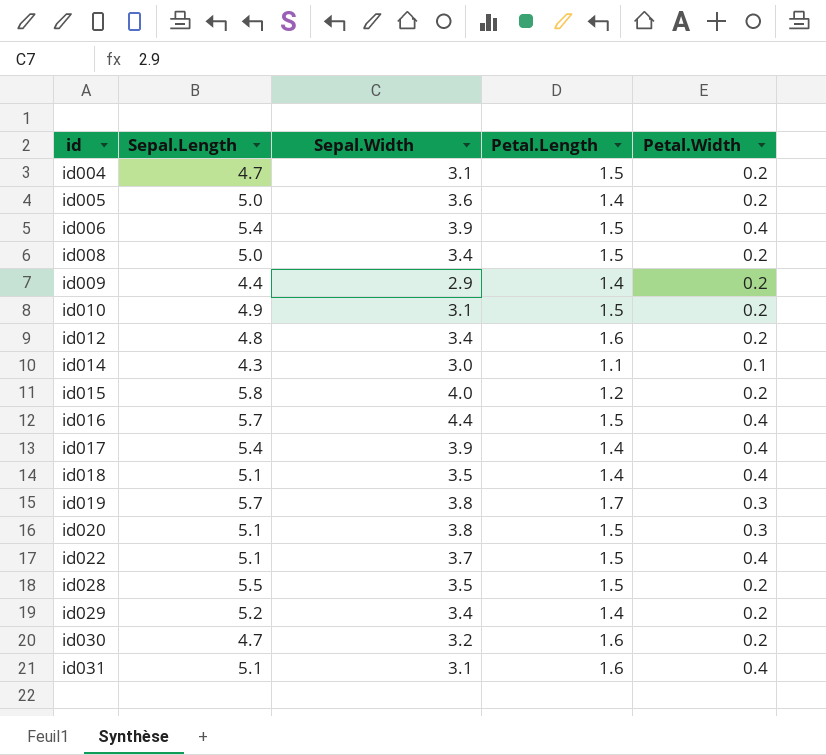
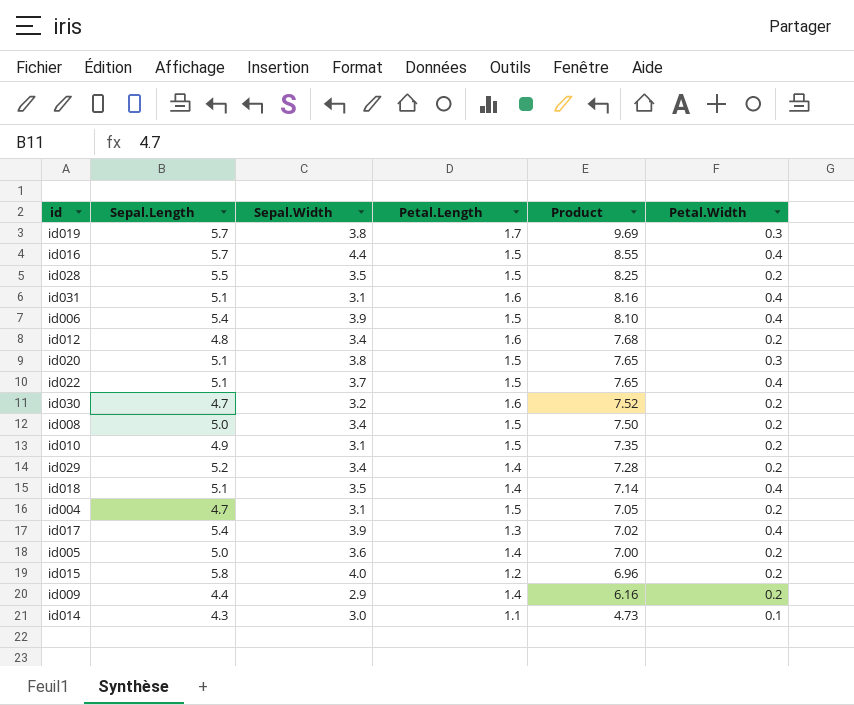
row order: id ascending -> Product descending
column Product | formula: none -> [Sepal.Length] * [Petal.Length]
id017 | Petal.Length: 1.4 -> 1.3

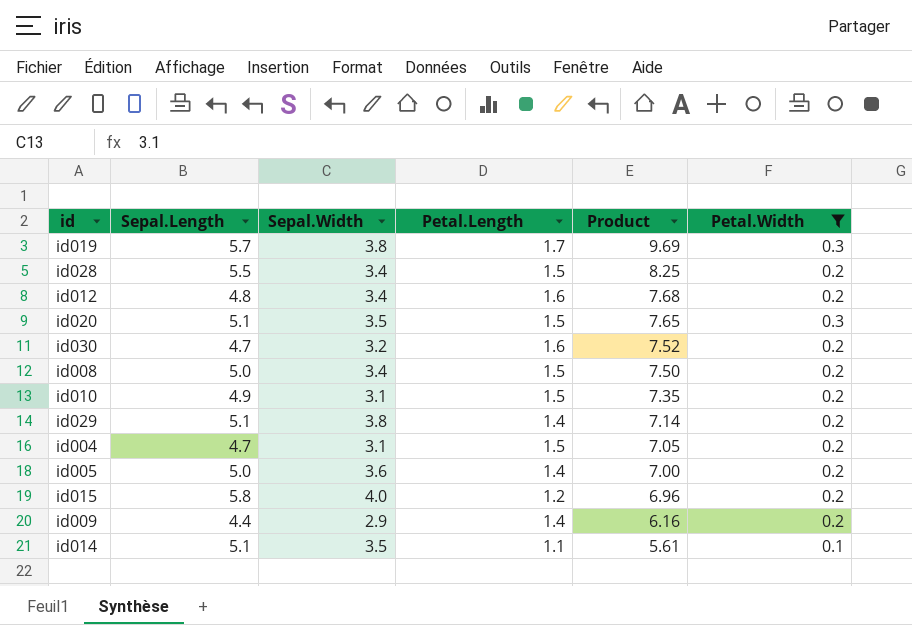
filter: none -> Petal.Width != 0.4
id028 | Sepal.Width: 3.5 -> 3.4
id020 | Sepal.Width: 3.8 -> 3.5
id029 | Sepal.Length: 5.2 -> 5.1
id029 | Sepal.Width: 3.4 -> 3.8
id029 | Product: 7.28 -> 7.14
id014 | Sepal.Length: 4.3 -> 5.1
id014 | Sepal.Width: 3.0 -> 3.5
id014 | Product: 4.73 -> 5.61

